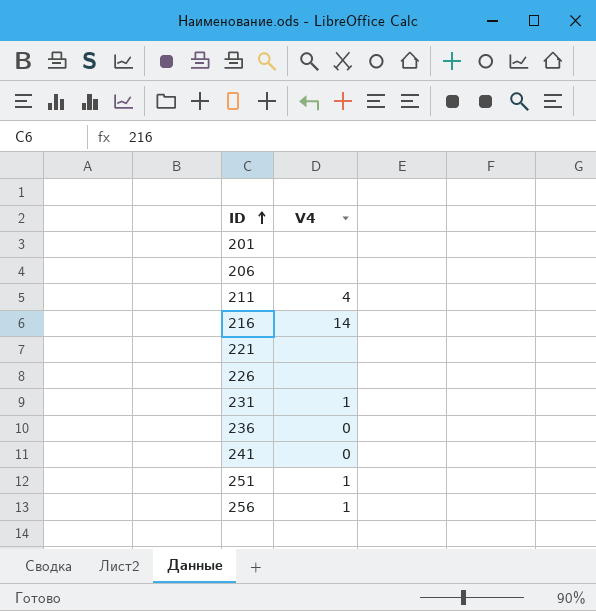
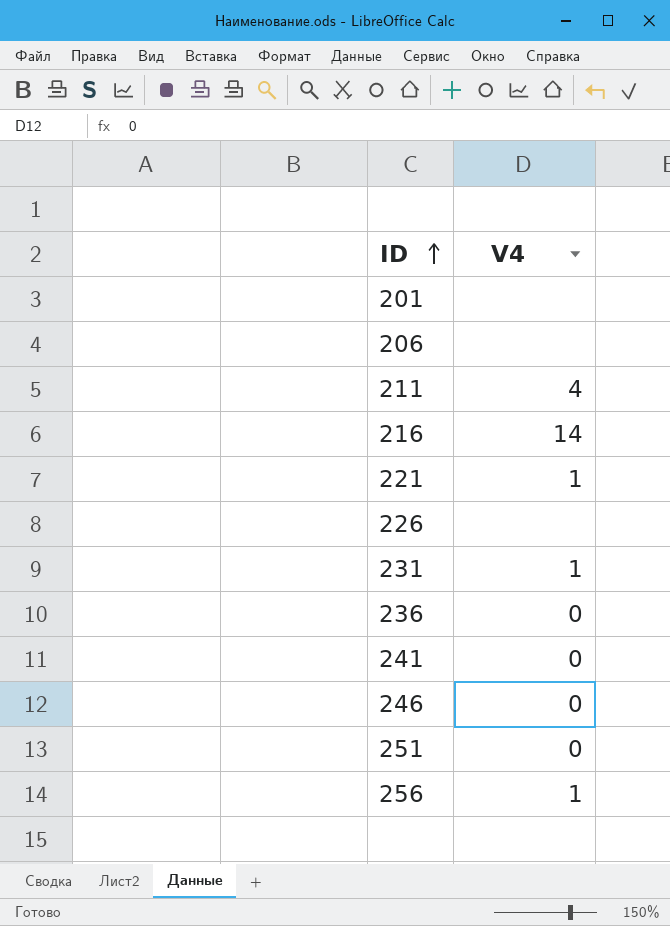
221 | V4: none -> 1
row 246: none -> 0
251 | V4: 1 -> 0

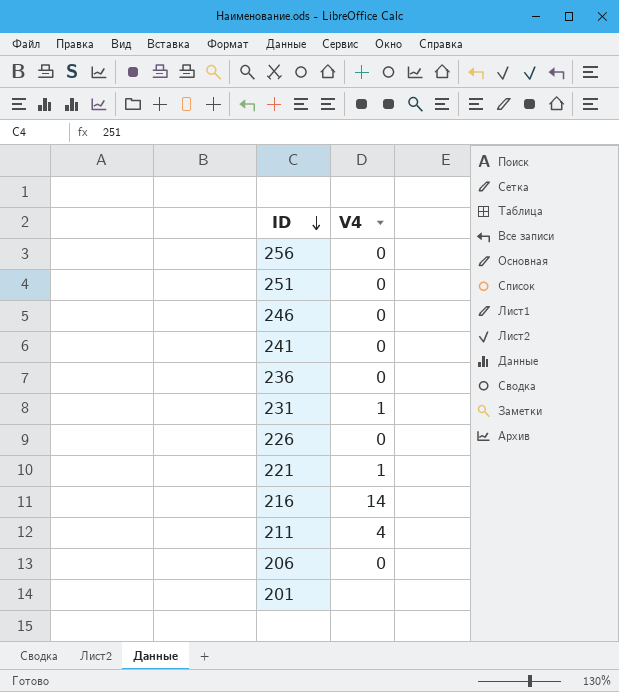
row order: ID ascending -> ID descending
256 | V4: 1 -> 0
226 | V4: none -> 0
206 | V4: none -> 0

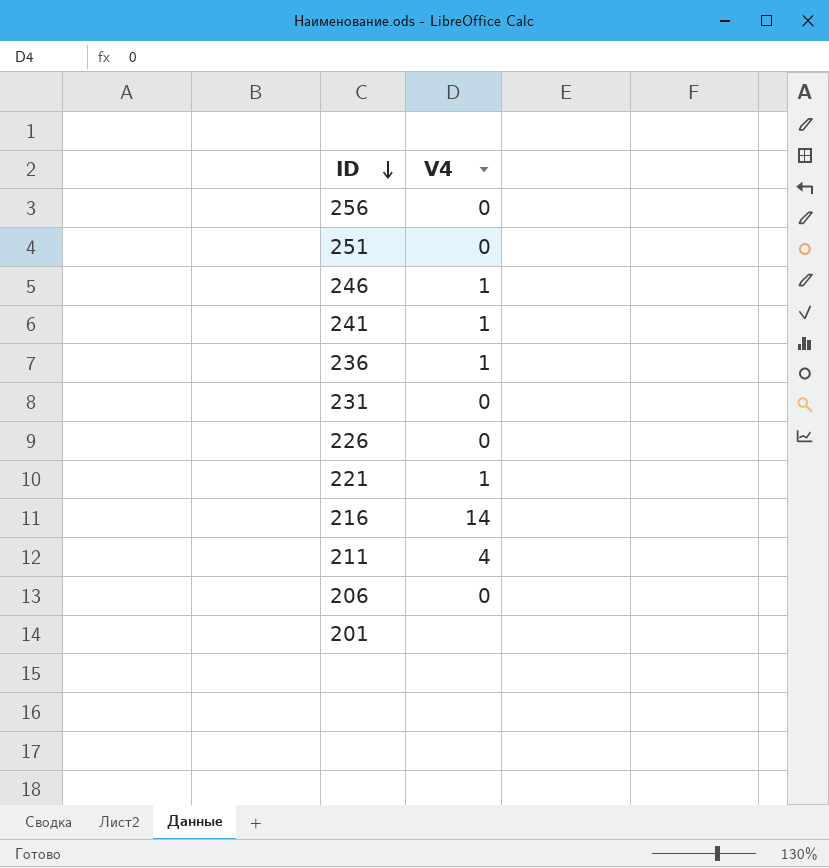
246 | V4: 0 -> 1
241 | V4: 0 -> 1
236 | V4: 0 -> 1
231 | V4: 1 -> 0

